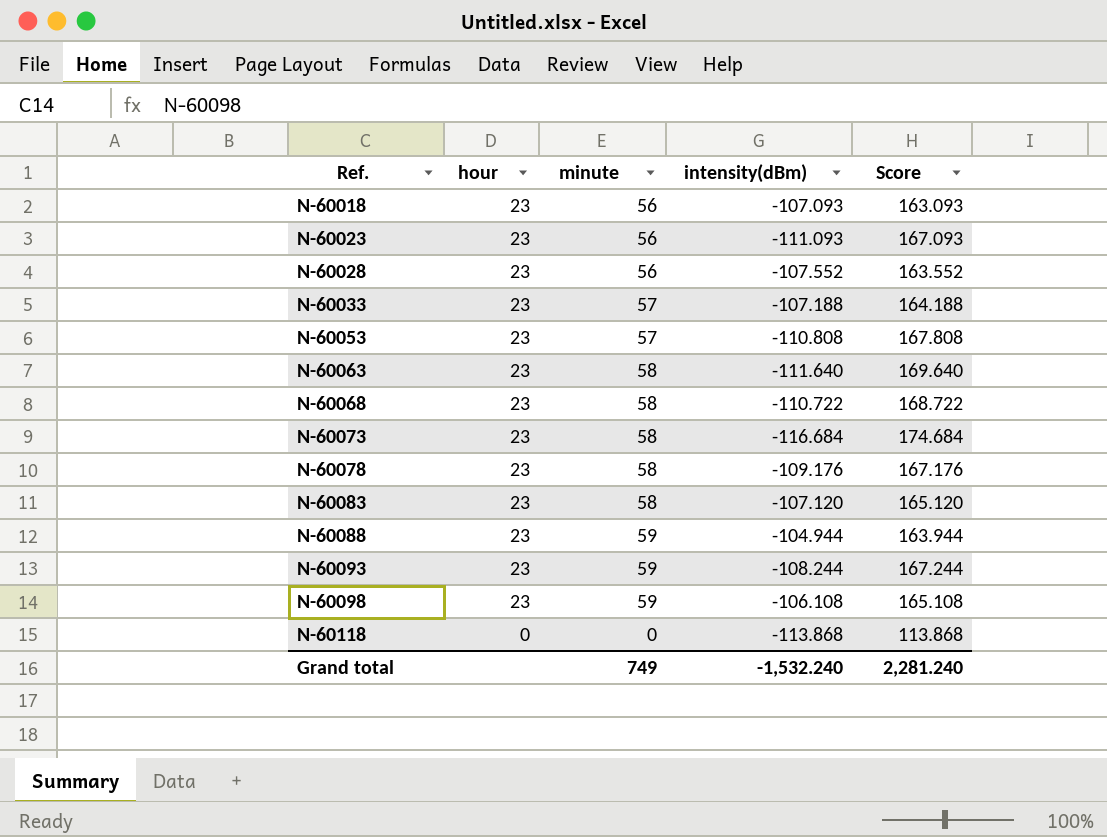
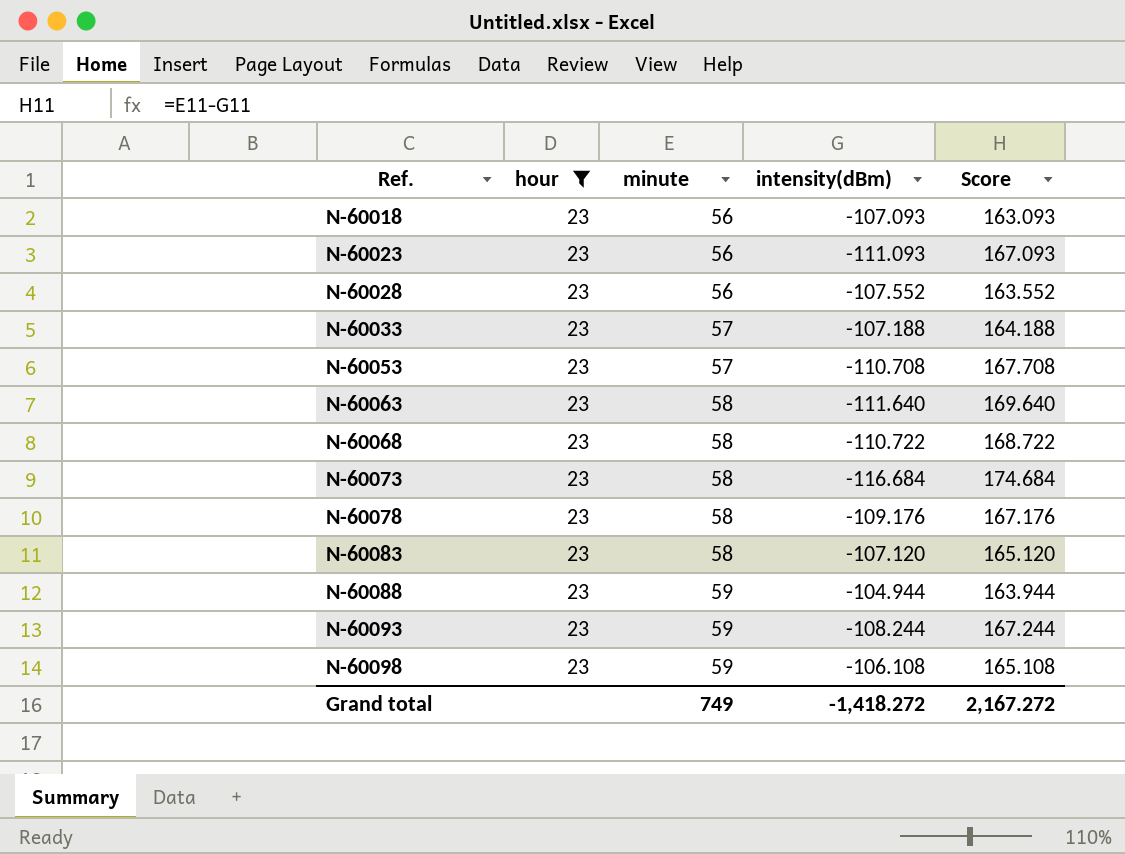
filter: none -> hour = 23
N-60053 | intensity(dBm): -110.808 -> -110.708
N-60053 | Score: 167.808 -> 167.708
Grand total | intensity(dBm): -1,532.240 -> -1,418.272
Grand total | Score: 2,281.240 -> 2,167.272

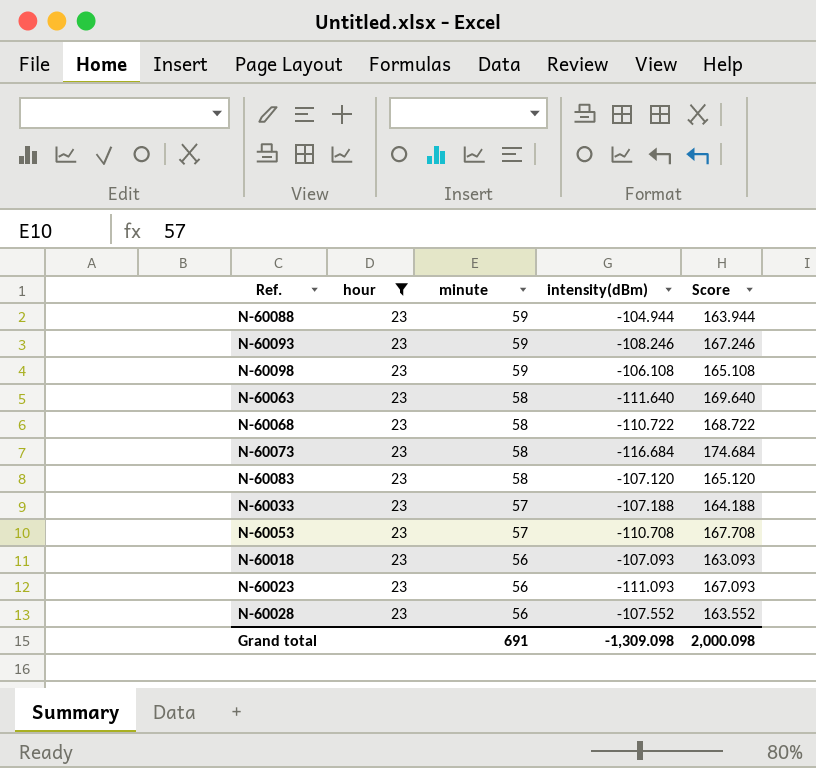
row order: Ref. ascending -> minute descending
row N-60078: 23 | 58 | -109.176 | 167.176 -> none
N-60093 | intensity(dBm): -108.244 -> -108.246
N-60093 | Score: 167.244 -> 167.246
Grand total | minute: 749 -> 691
Grand total | intensity(dBm): -1,418.272 -> -1,309.098
Grand total | Score: 2,167.272 -> 2,000.098

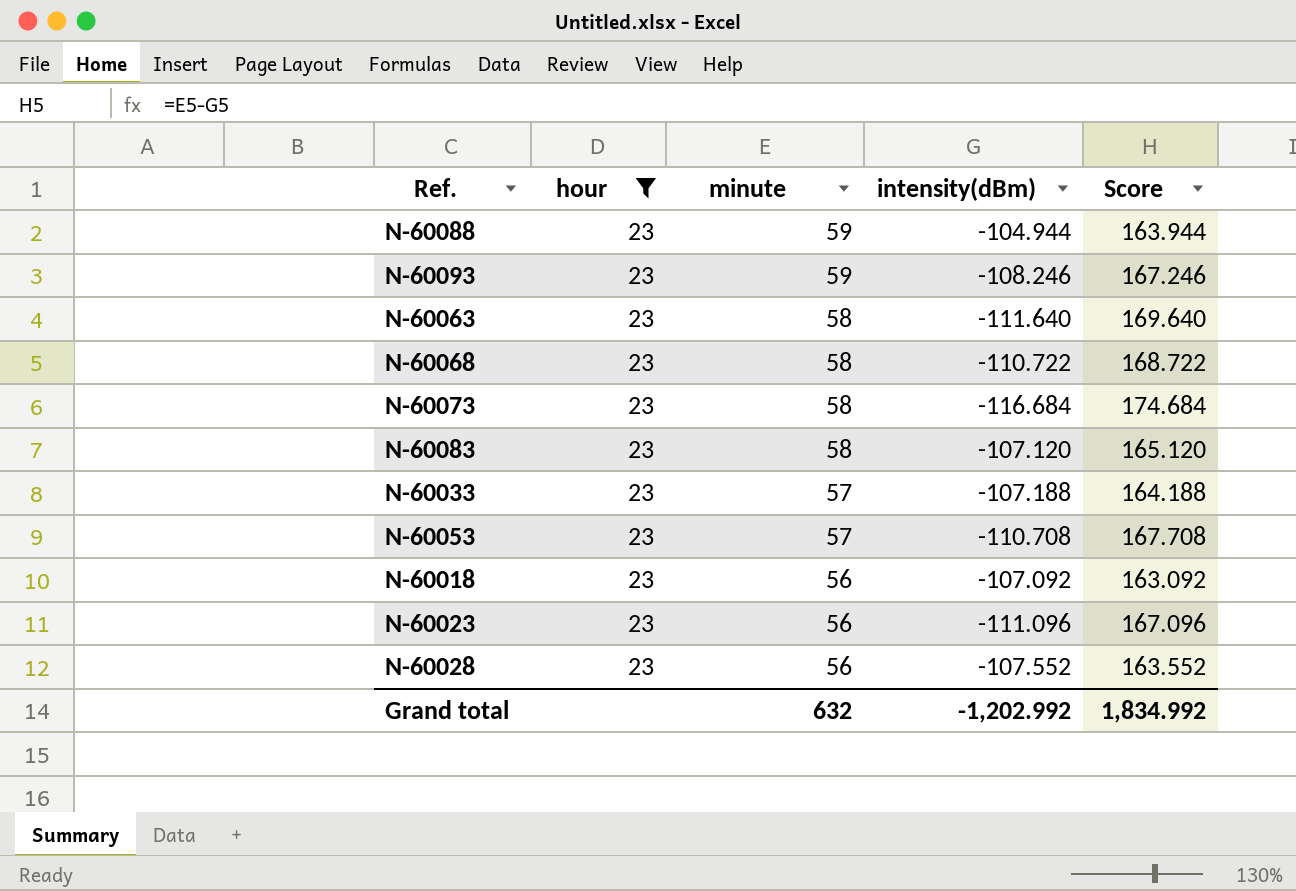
row N-60098: 23 | 59 | -106.108 | 165.108 -> none
N-60018 | intensity(dBm): -107.093 -> -107.092
N-60018 | Score: 163.093 -> 163.092
N-60023 | intensity(dBm): -111.093 -> -111.096
N-60023 | Score: 167.093 -> 167.096
Grand total | minute: 691 -> 632
Grand total | intensity(dBm): -1,309.098 -> -1,202.992
Grand total | Score: 2,000.098 -> 1,834.992

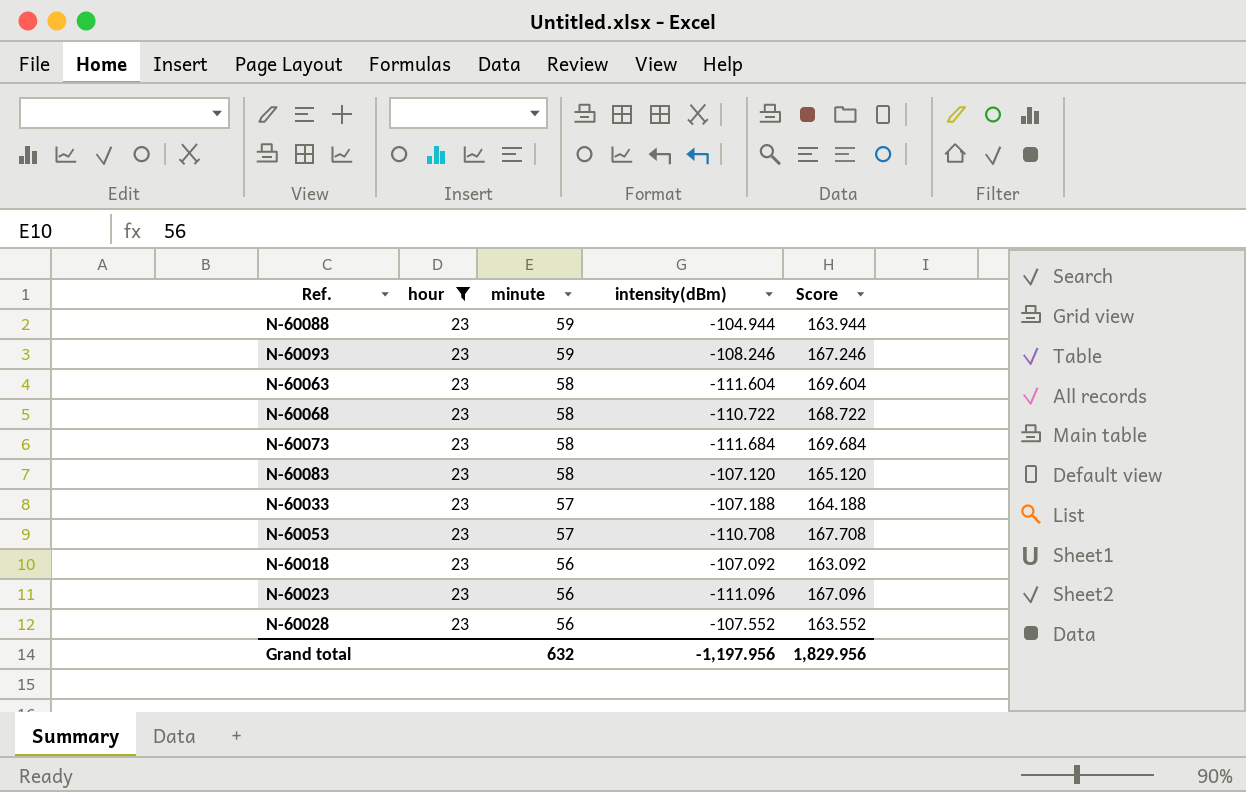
N-60063 | intensity(dBm): -111.640 -> -111.604
N-60063 | Score: 169.640 -> 169.604
N-60073 | intensity(dBm): -116.684 -> -111.684
N-60073 | Score: 174.684 -> 169.684
Grand total | intensity(dBm): -1,202.992 -> -1,197.956
Grand total | Score: 1,834.992 -> 1,829.956

